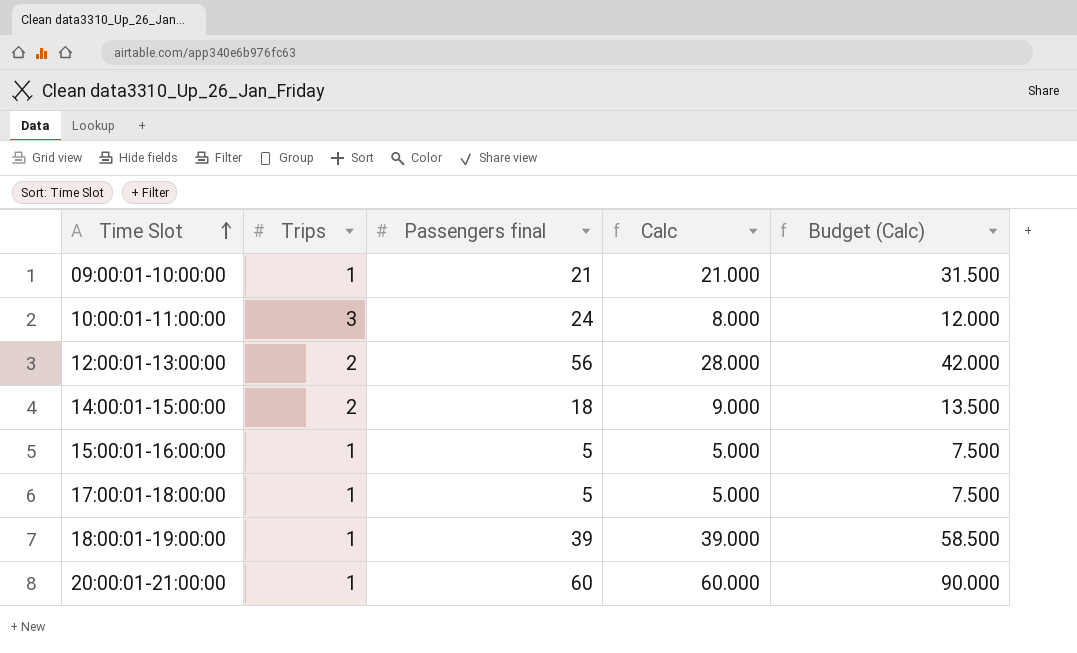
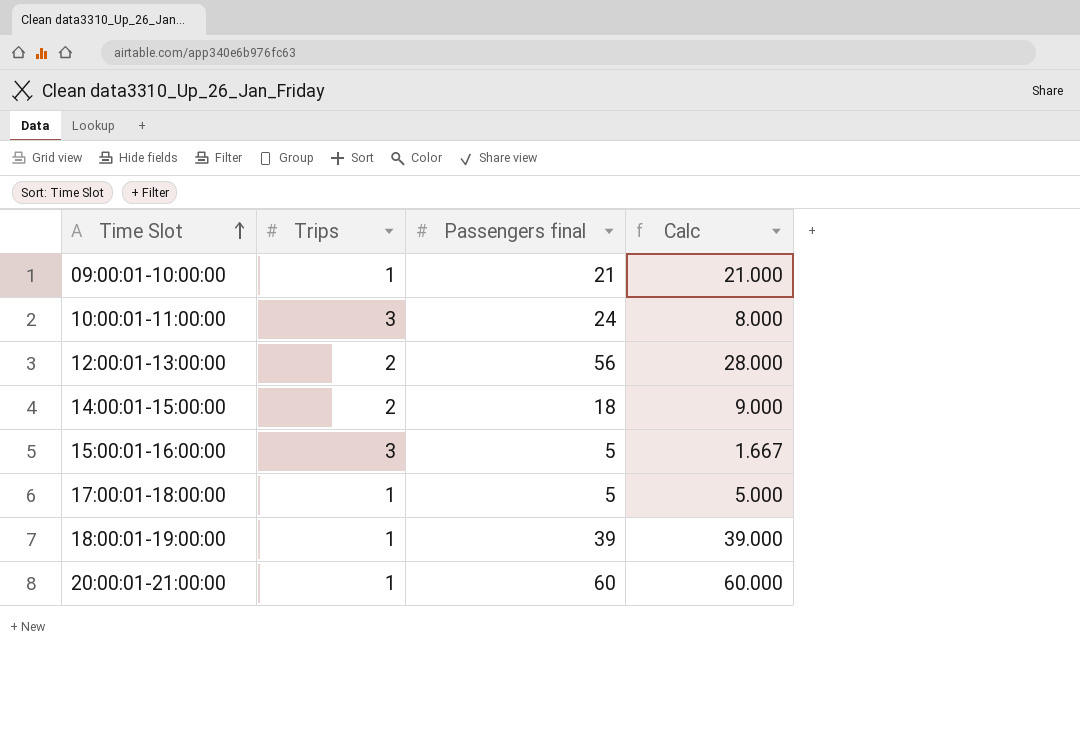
column Budget (Calc) | formula: [Calc] * 1.5 -> none
15:00:01-16:00:00 | Trips: 1 -> 3
15:00:01-16:00:00 | Calc: 5.000 -> 1.667

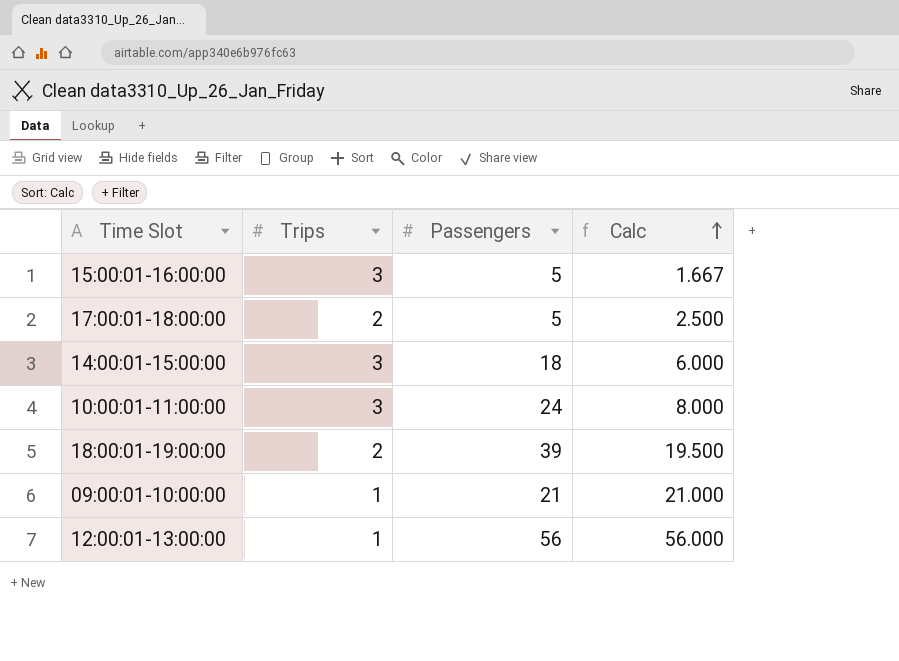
row order: Time Slot ascending -> Calc ascending
column name: Passengers final -> Passengers
row 20:00:01-21:00:00: 1 | 60 | 60.000 -> none
17:00:01-18:00:00 | Trips: 1 -> 2
17:00:01-18:00:00 | Calc: 5.000 -> 2.500
14:00:01-15:00:00 | Trips: 2 -> 3
14:00:01-15:00:00 | Calc: 9.000 -> 6.000
18:00:01-19:00:00 | Trips: 1 -> 2
18:00:01-19:00:00 | Calc: 39.000 -> 19.500
12:00:01-13:00:00 | Trips: 2 -> 1
12:00:01-13:00:00 | Calc: 28.000 -> 56.000

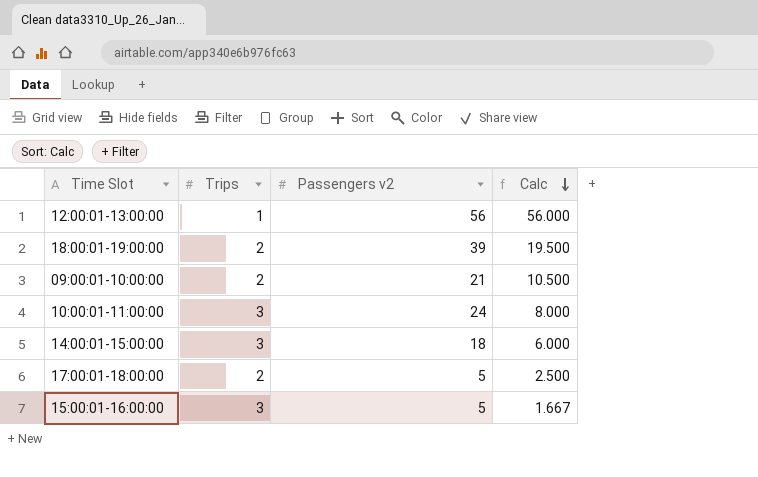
row order: Calc ascending -> Calc descending
column name: Passengers -> Passengers v2
09:00:01-10:00:00 | Trips: 1 -> 2
09:00:01-10:00:00 | Calc: 21.000 -> 10.500

